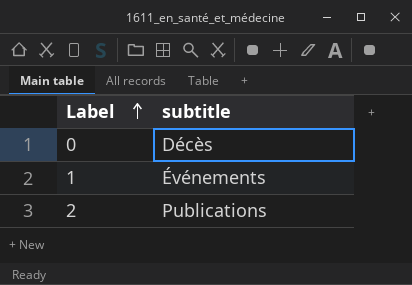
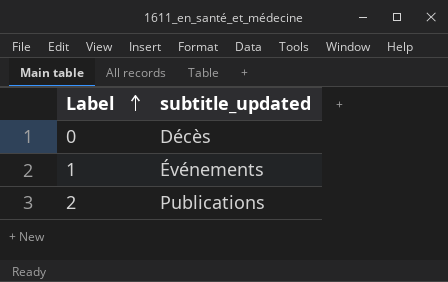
column name: subtitle -> subtitle_updated

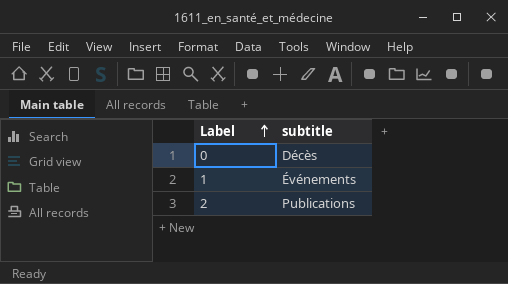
column name: subtitle_updated -> subtitle

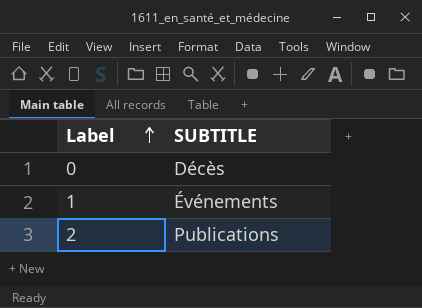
column name: subtitle -> SUBTITLE

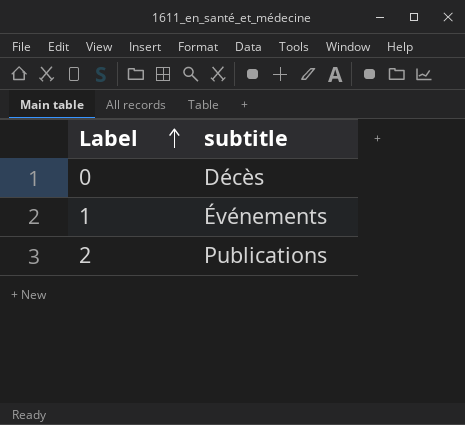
column name: SUBTITLE -> subtitle

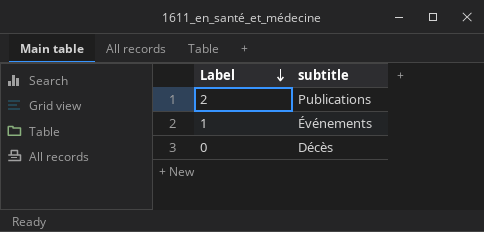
row order: Label ascending -> Label descending

